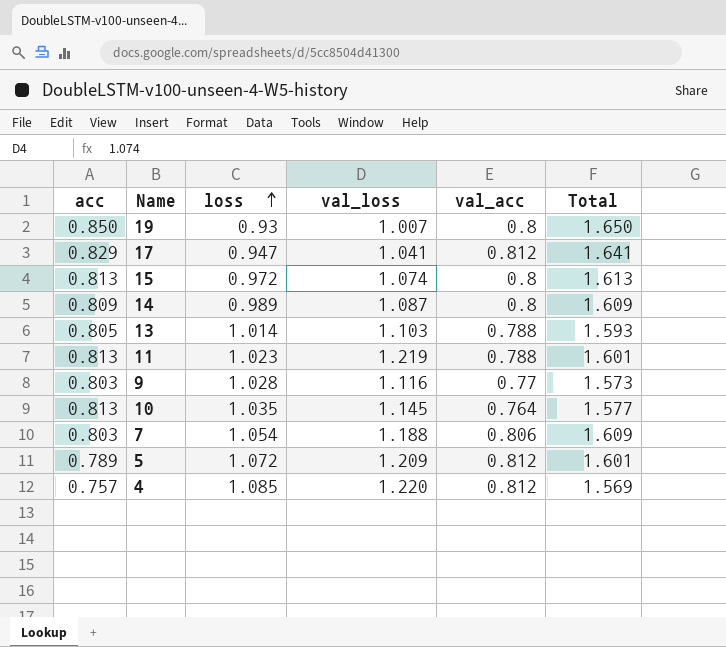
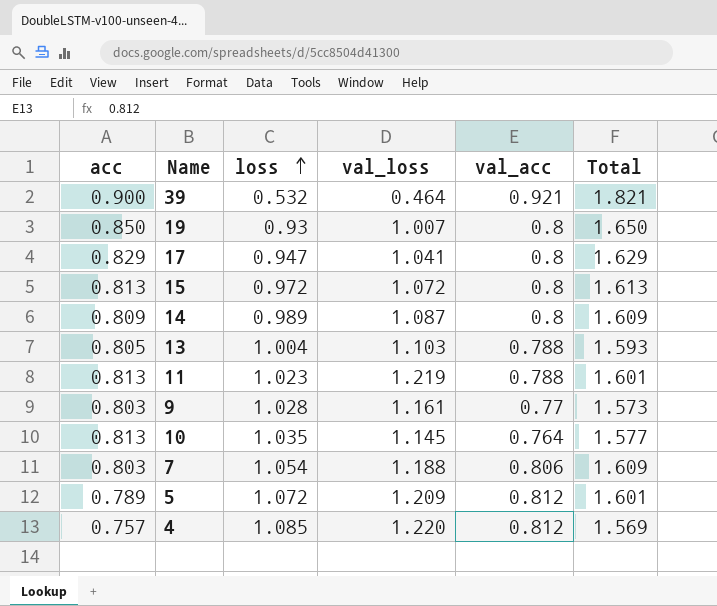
row 39: none -> 0.900 | 0.532 | 0.464 | 0.921 | 1.821
17 | val_acc: 0.812 -> 0.8
17 | Total: 1.641 -> 1.629
15 | val_loss: 1.074 -> 1.072
13 | loss: 1.014 -> 1.004
9 | val_loss: 1.116 -> 1.161

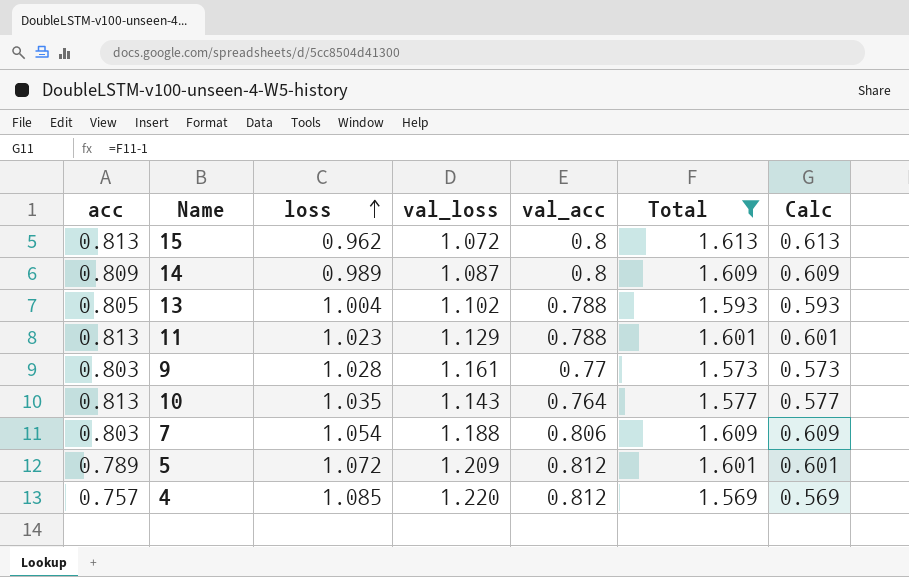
filter: none -> Total <= 1.613
column Calc | formula: none -> [Total] - 1
15 | loss: 0.972 -> 0.962
13 | val_loss: 1.103 -> 1.102
11 | val_loss: 1.219 -> 1.129
10 | val_loss: 1.145 -> 1.143

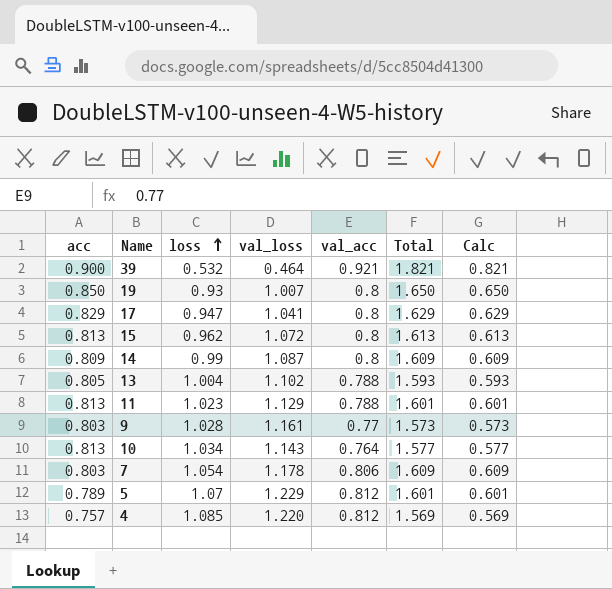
filter: Total <= 1.613 -> none
14 | loss: 0.989 -> 0.99
10 | loss: 1.035 -> 1.034
7 | val_loss: 1.188 -> 1.178
5 | loss: 1.072 -> 1.07
5 | val_loss: 1.209 -> 1.229

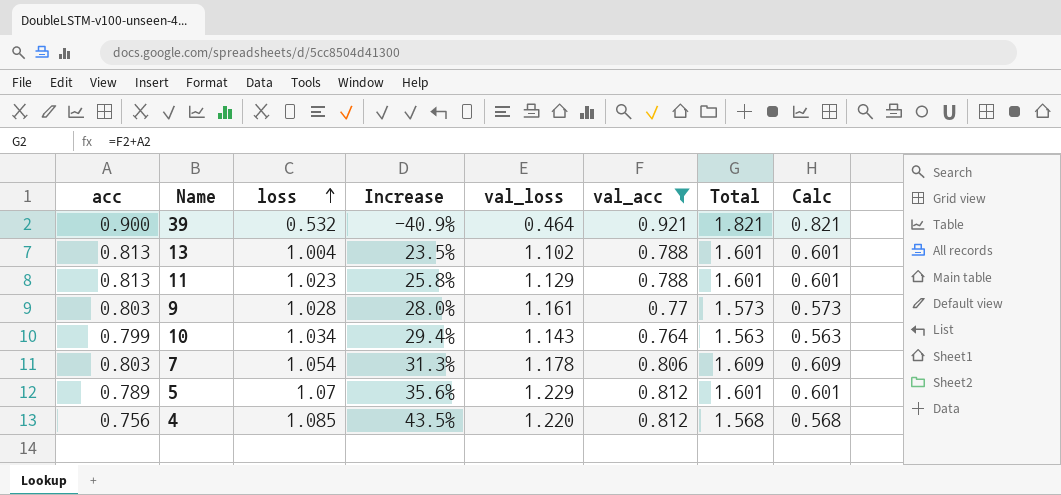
filter: none -> val_acc != 0.8
column Increase | formula: none -> ([loss] - [acc]) / [acc]
13 | acc: 0.805 -> 0.813
13 | Total: 1.593 -> 1.601
13 | Calc: 0.593 -> 0.601
10 | acc: 0.813 -> 0.799
10 | Total: 1.577 -> 1.563
10 | Calc: 0.577 -> 0.563
4 | acc: 0.757 -> 0.756
4 | Total: 1.569 -> 1.568
4 | Calc: 0.569 -> 0.568

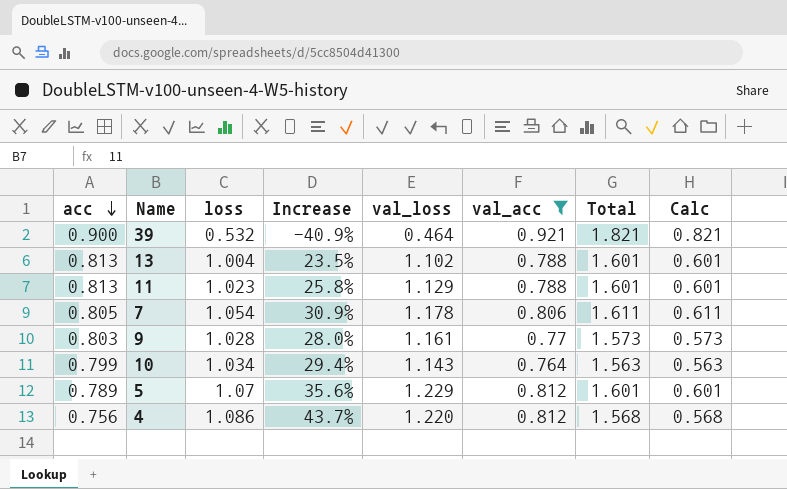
row order: loss ascending -> acc descending
7 | acc: 0.803 -> 0.805
7 | Increase: 31.3% -> 30.9%
7 | Total: 1.609 -> 1.611
7 | Calc: 0.609 -> 0.611
4 | loss: 1.085 -> 1.086
4 | Increase: 43.5% -> 43.7%

